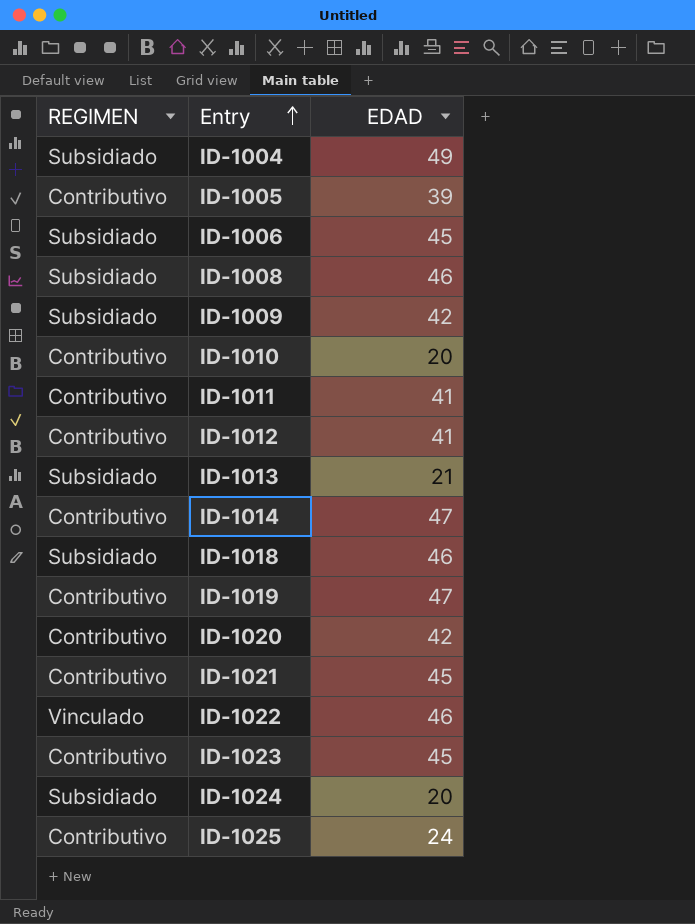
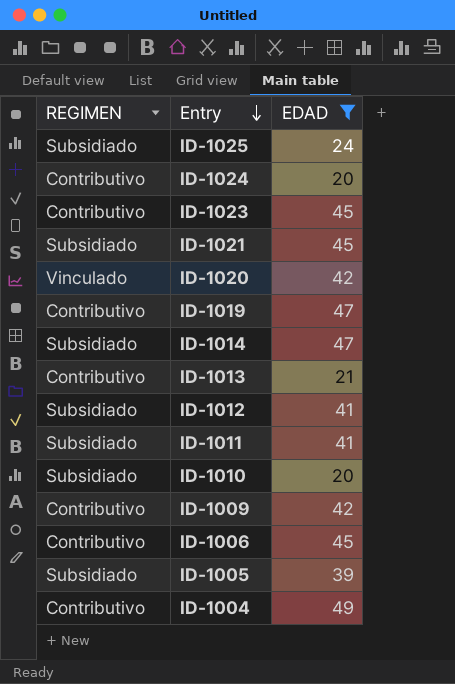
filter: none -> EDAD != 46
row order: Entry ascending -> Entry descending
ID-1025 | REGIMEN: Contributivo -> Subsidiado
ID-1024 | REGIMEN: Subsidiado -> Contributivo
ID-1021 | REGIMEN: Contributivo -> Subsidiado
ID-1020 | REGIMEN: Contributivo -> Vinculado
ID-1014 | REGIMEN: Contributivo -> Subsidiado
ID-1013 | REGIMEN: Subsidiado -> Contributivo
ID-1012 | REGIMEN: Contributivo -> Subsidiado
ID-1011 | REGIMEN: Contributivo -> Subsidiado
ID-1010 | REGIMEN: Contributivo -> Subsidiado
ID-1009 | REGIMEN: Subsidiado -> Contributivo
ID-1006 | REGIMEN: Subsidiado -> Contributivo
ID-1005 | REGIMEN: Contributivo -> Subsidiado
ID-1004 | REGIMEN: Subsidiado -> Contributivo

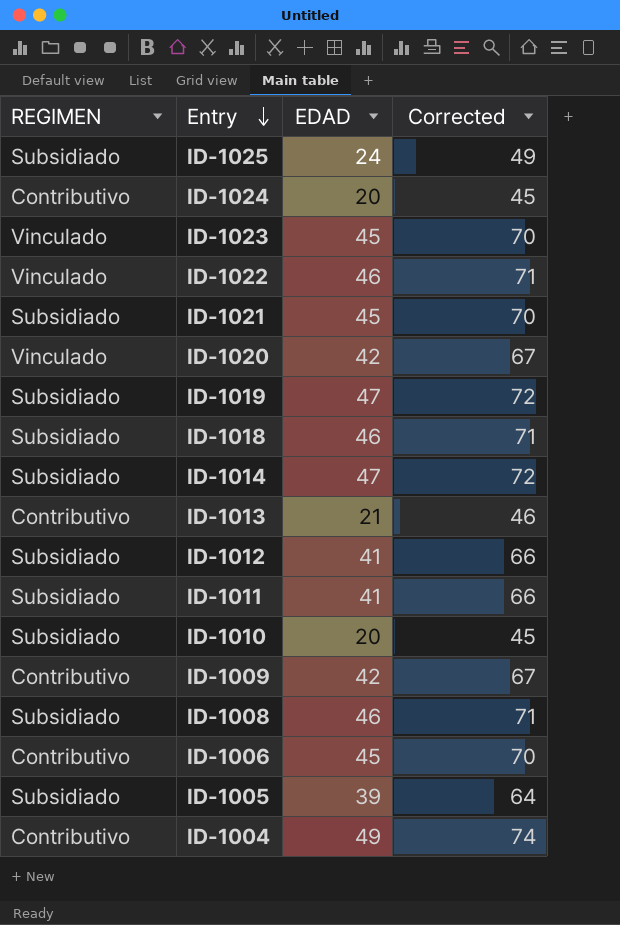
filter: EDAD != 46 -> none
column Corrected | formula: none -> [EDAD] + 25
ID-1023 | REGIMEN: Contributivo -> Vinculado
ID-1019 | REGIMEN: Contributivo -> Subsidiado

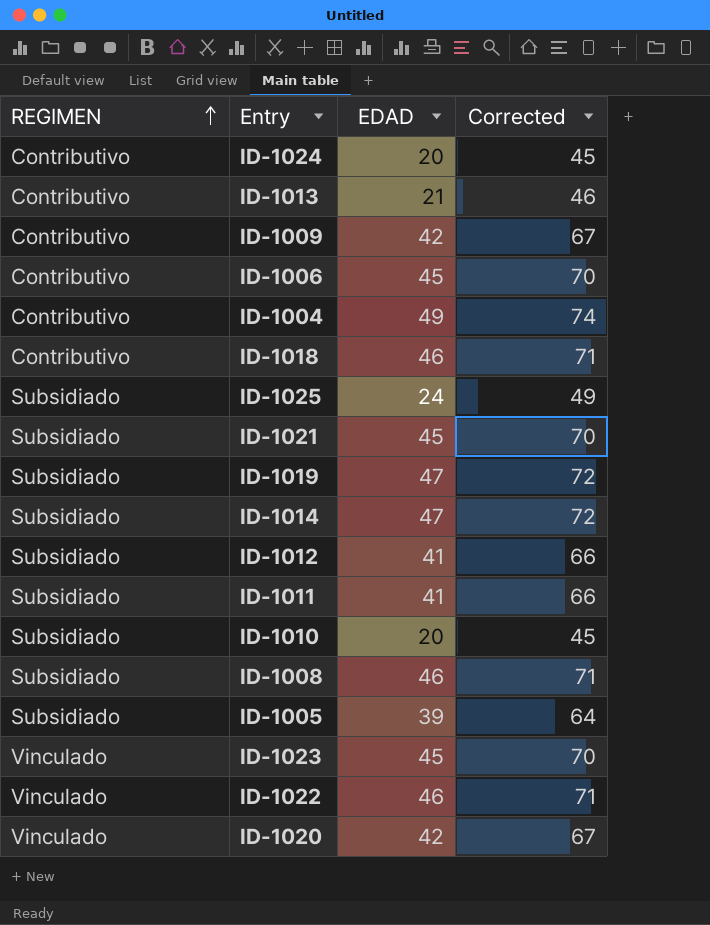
row order: Entry descending -> REGIMEN ascending
ID-1018 | REGIMEN: Subsidiado -> Contributivo

